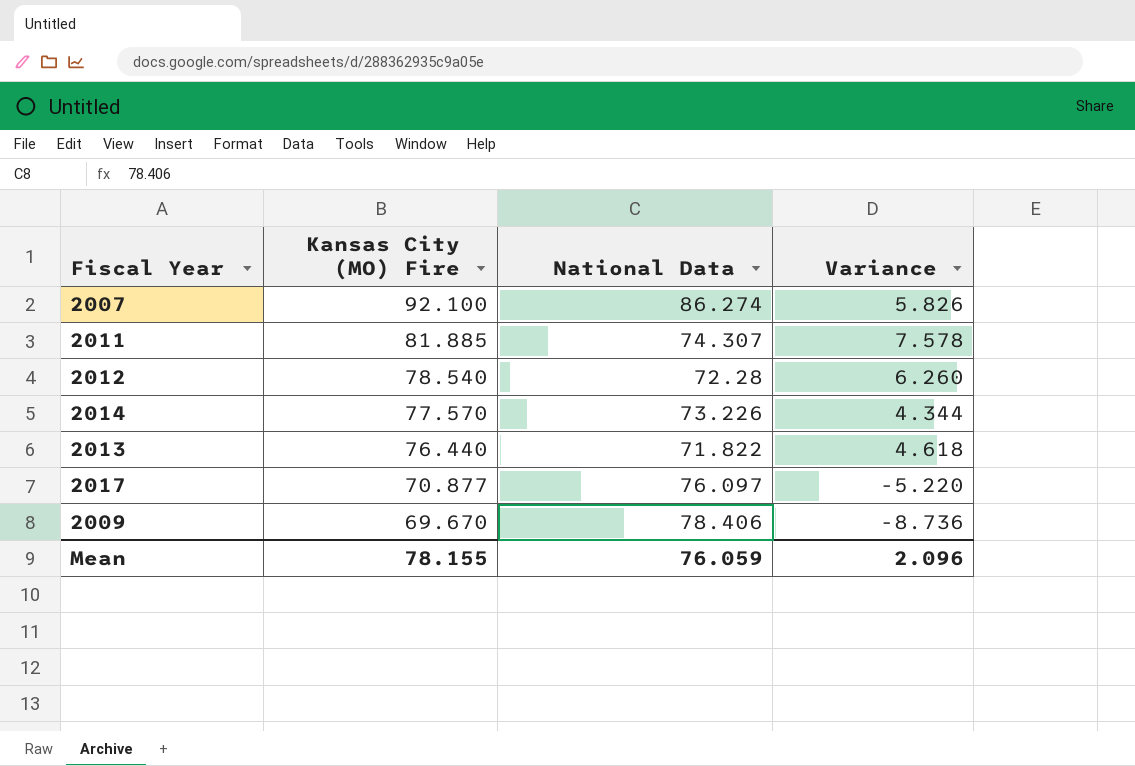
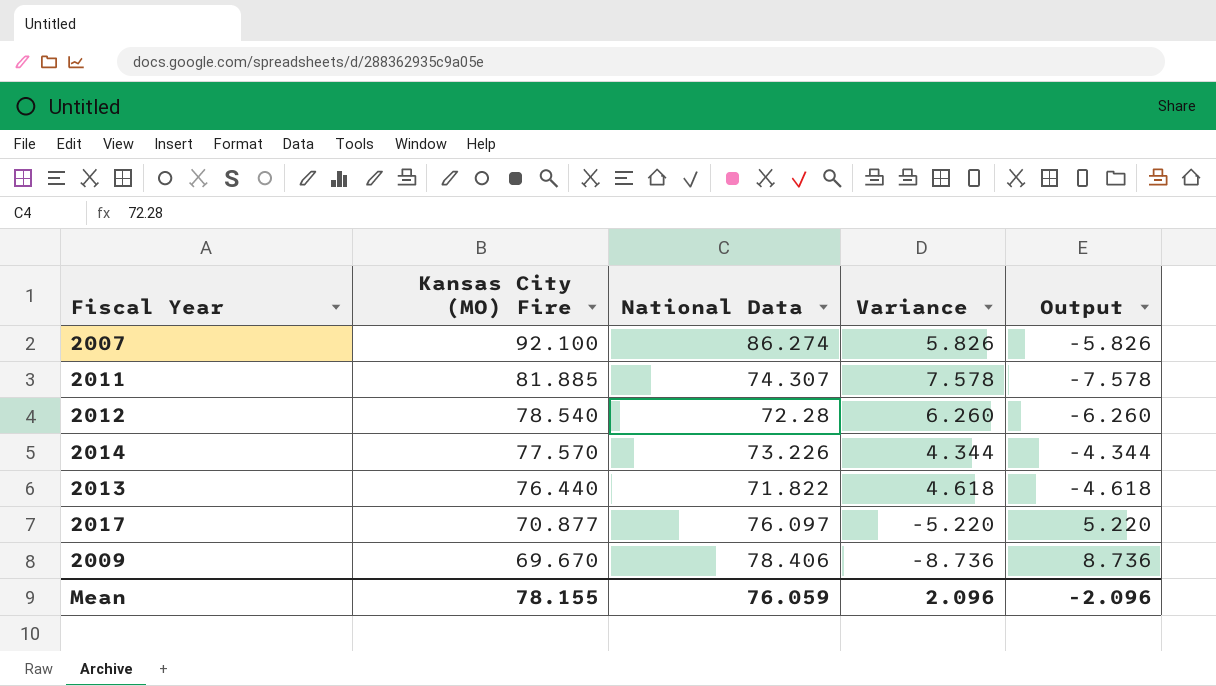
column Output | formula: none -> [National Data] - [Kansas City (MO) Fire]

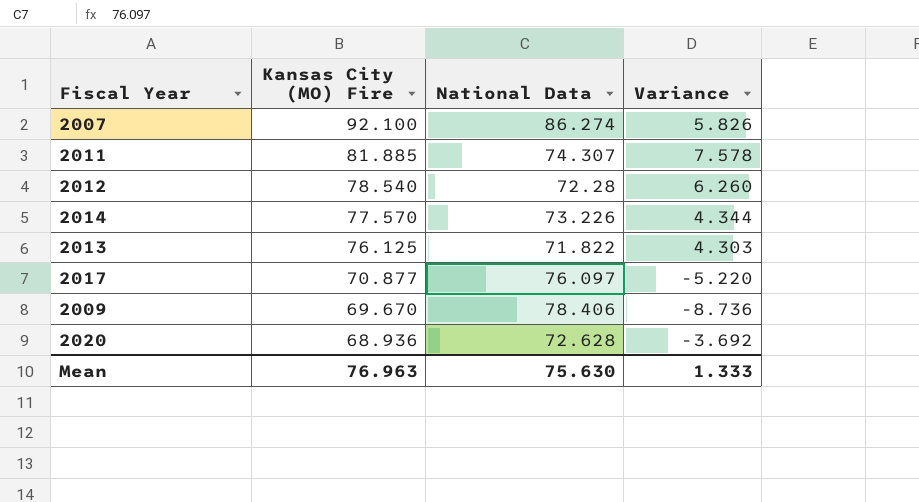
column Output | formula: [National Data] - [Kansas City (MO) Fire] -> none
2013 | Kansas City (MO) Fire: 76.440 -> 76.125
2013 | Variance: 4.618 -> 4.303
row 2020: none -> 68.936 | 72.628 | -3.692
Mean | Kansas City (MO) Fire: 78.155 -> 76.963
Mean | National Data: 76.059 -> 75.630
Mean | Variance: 2.096 -> 1.333

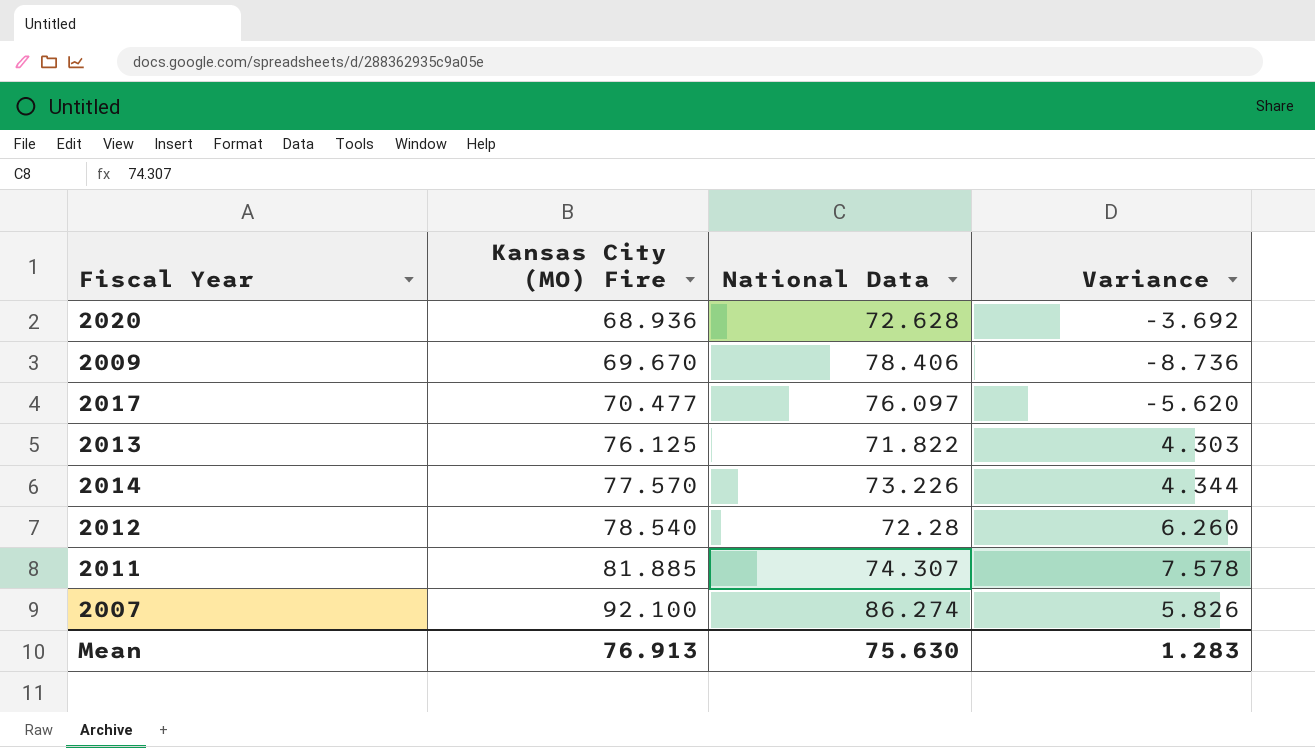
row order: Kansas City (MO) Fire descending -> Kansas City (MO) Fire ascending
2017 | Kansas City (MO) Fire: 70.877 -> 70.477
2017 | Variance: -5.220 -> -5.620
Mean | Kansas City (MO) Fire: 76.963 -> 76.913
Mean | Variance: 1.333 -> 1.283

